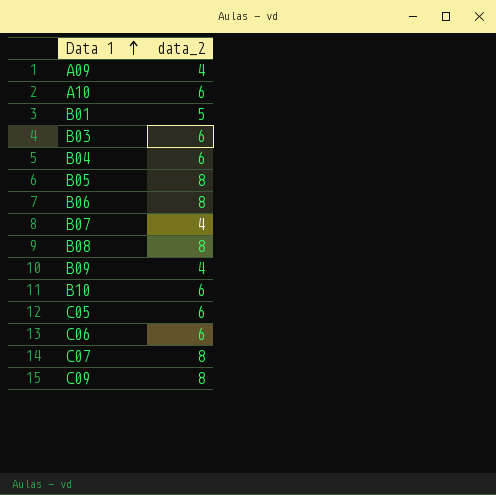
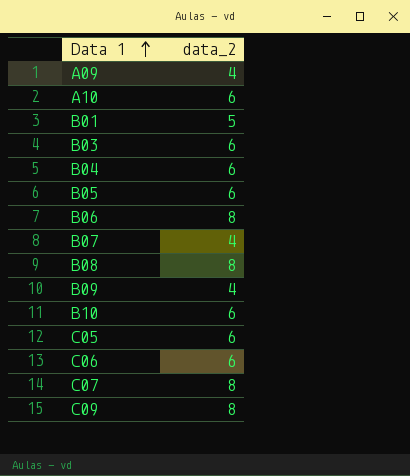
B05 | data_2: 8 -> 6

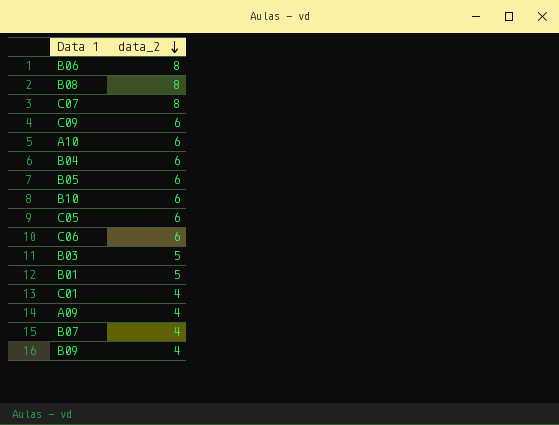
row order: Data 1 ascending -> data_2 descending
C09 | data_2: 8 -> 6
B03 | data_2: 6 -> 5
row C01: none -> 4

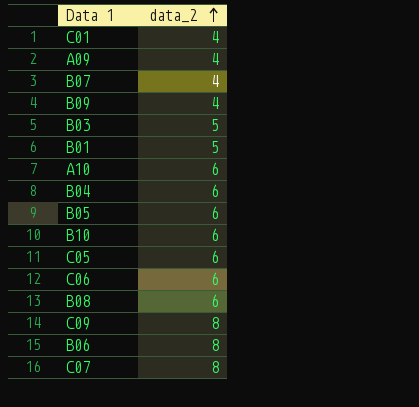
row order: data_2 descending -> data_2 ascending
B08 | data_2: 8 -> 6
C09 | data_2: 6 -> 8

